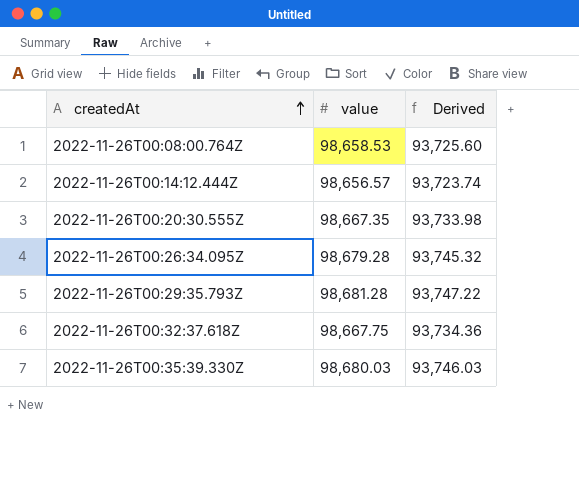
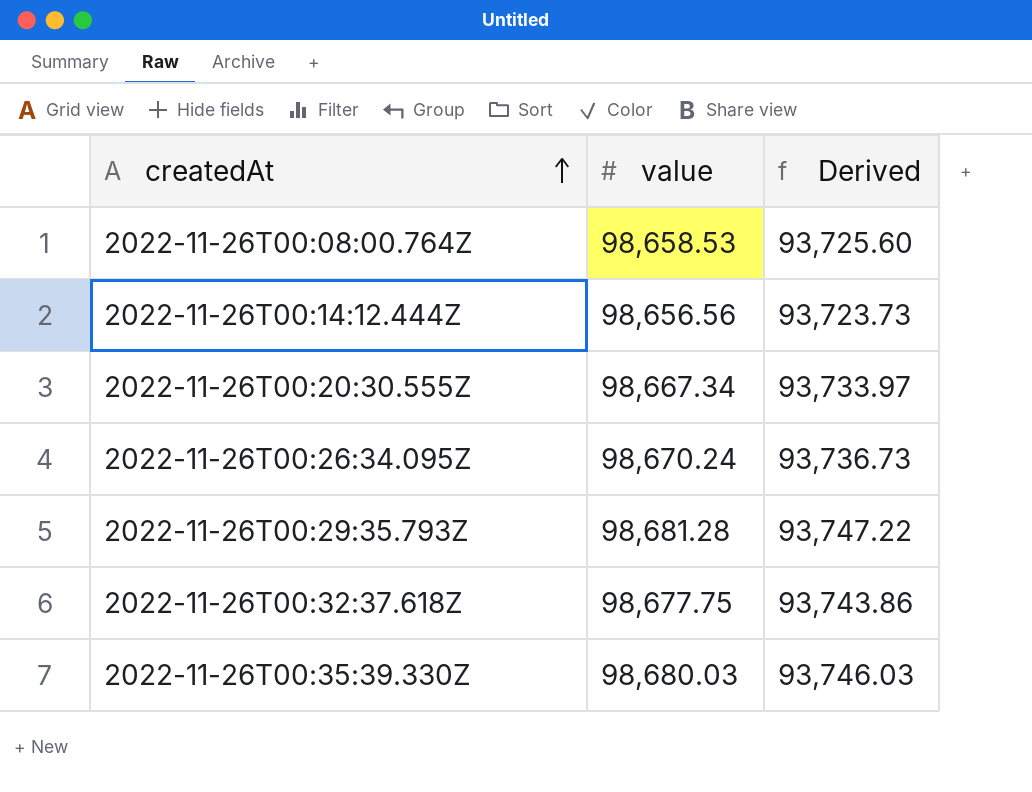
2022-11-26T00:14:12.444Z | value: 98,656.57 -> 98,656.56
2022-11-26T00:14:12.444Z | Derived: 93,723.74 -> 93,723.73
2022-11-26T00:20:30.555Z | value: 98,667.35 -> 98,667.34
2022-11-26T00:20:30.555Z | Derived: 93,733.98 -> 93,733.97
2022-11-26T00:26:34.095Z | value: 98,679.28 -> 98,670.24
2022-11-26T00:26:34.095Z | Derived: 93,745.32 -> 93,736.73
2022-11-26T00:32:37.618Z | value: 98,667.75 -> 98,677.75
2022-11-26T00:32:37.618Z | Derived: 93,734.36 -> 93,743.86

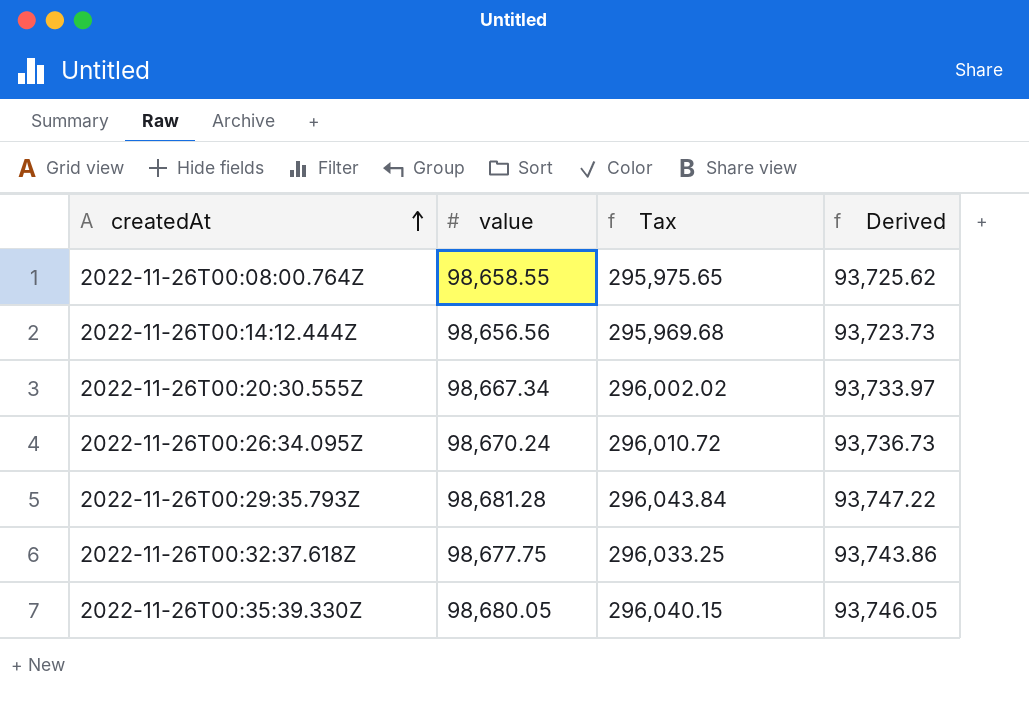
column Tax | formula: none -> [value] * 3
2022-11-26T00:08:00.764Z | value: 98,658.53 -> 98,658.55
2022-11-26T00:08:00.764Z | Derived: 93,725.60 -> 93,725.62
2022-11-26T00:35:39.330Z | value: 98,680.03 -> 98,680.05
2022-11-26T00:35:39.330Z | Derived: 93,746.03 -> 93,746.05

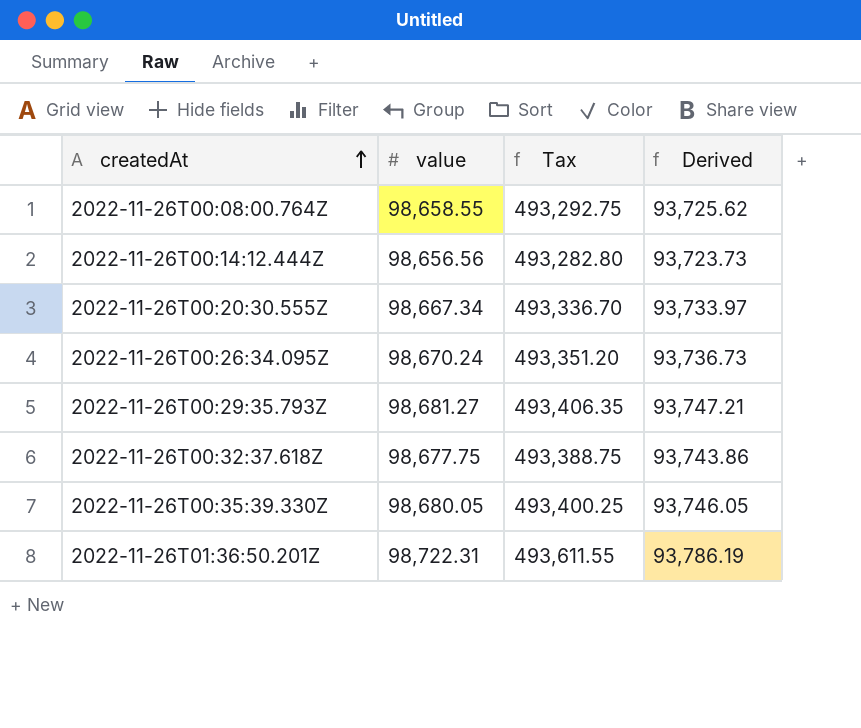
column Tax | formula: [value] * 3 -> [value] * 5
2022-11-26T00:29:35.793Z | value: 98,681.28 -> 98,681.27
2022-11-26T00:29:35.793Z | Derived: 93,747.22 -> 93,747.21
row 2022-11-26T01:36:50.201Z: none -> 98,722.31 | 493,611.55 | 93,786.19

